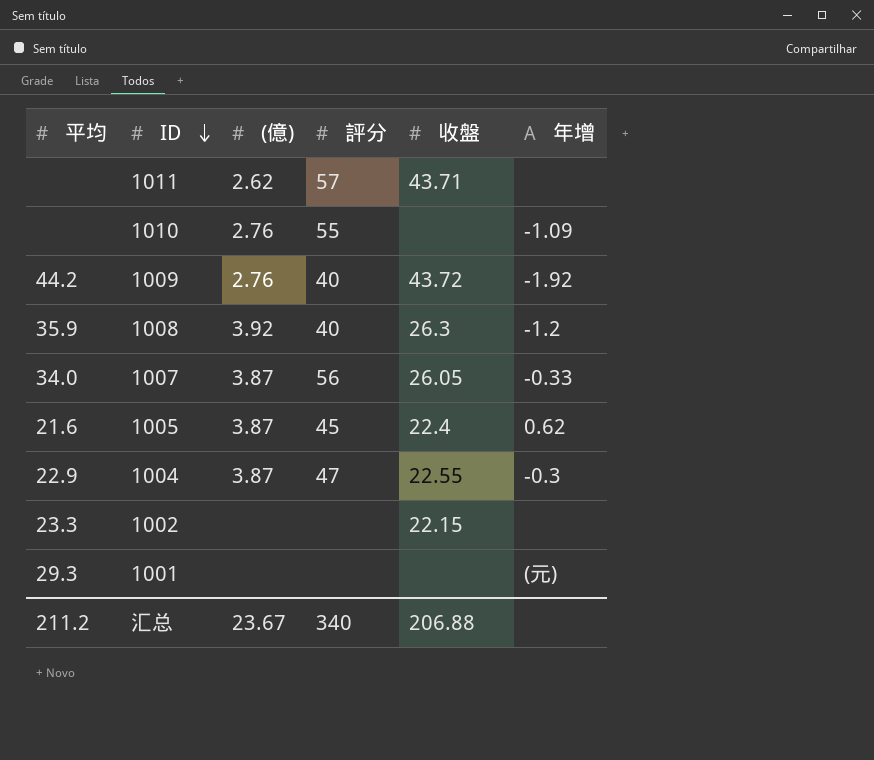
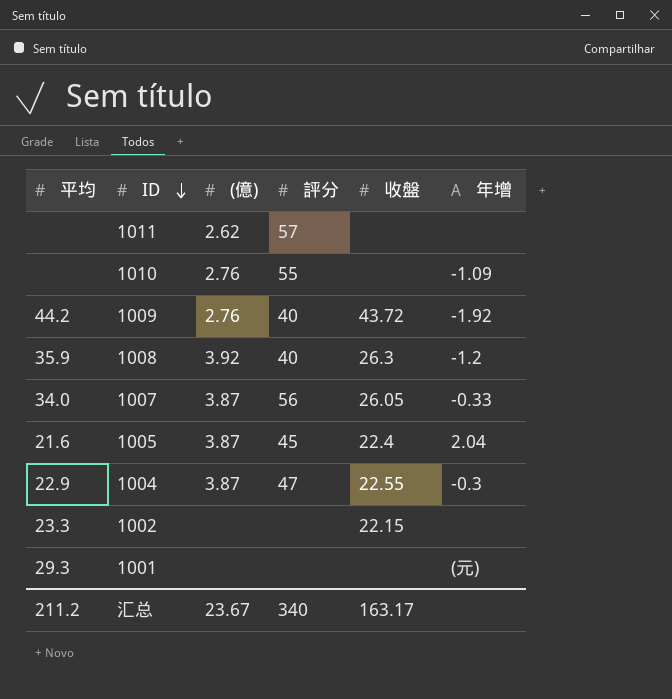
1011 | 收盤: 43.71 -> none
1005 | 年增: 0.62 -> 2.04
汇总 | 收盤: 206.88 -> 163.17

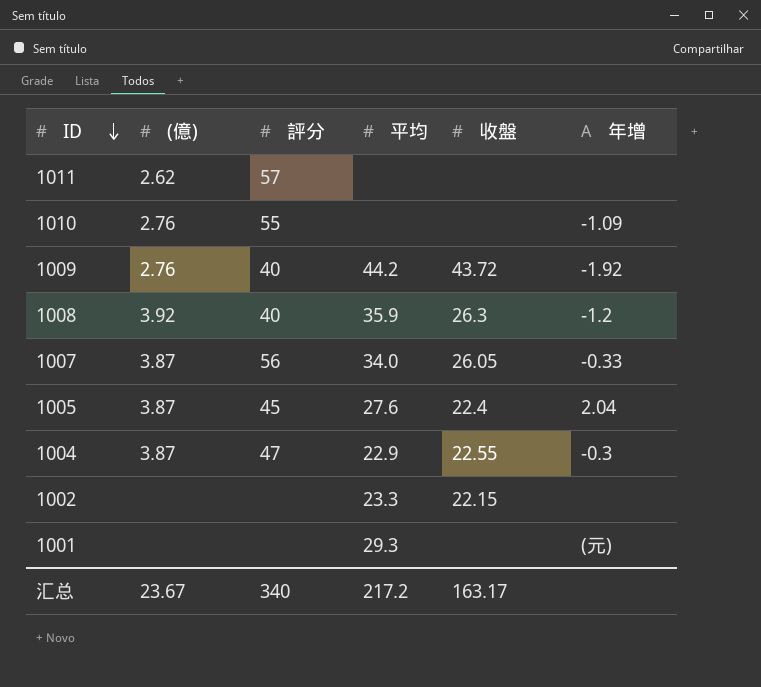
column 平均 | position: 1 -> 4
1005 | 平均: 21.6 -> 27.6
汇总 | 平均: 211.2 -> 217.2

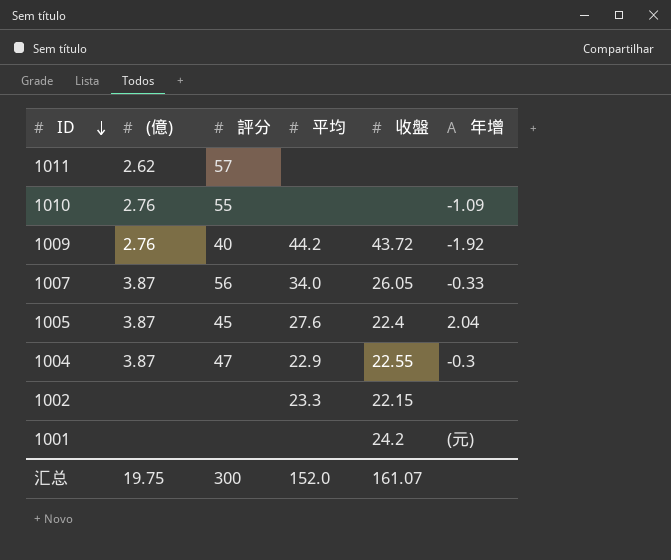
row 1008: 3.92 | 40 | 35.9 | 26.3 | -1.2 -> none
1001 | 平均: 29.3 -> none
1001 | 收盤: none -> 24.2
汇总 | (億): 23.67 -> 19.75
汇总 | 評分: 340 -> 300
汇总 | 平均: 217.2 -> 152.0
汇总 | 收盤: 163.17 -> 161.07

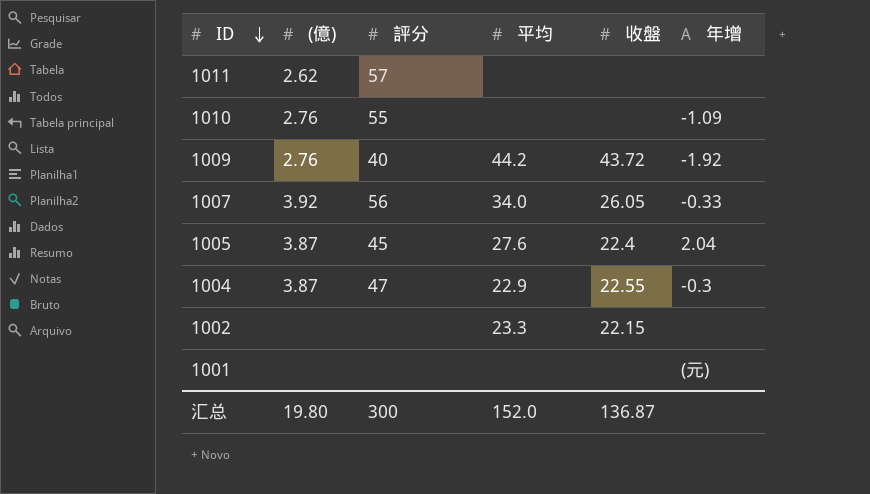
1007 | (億): 3.87 -> 3.92
1001 | 收盤: 24.2 -> none
汇总 | (億): 19.75 -> 19.80
汇总 | 收盤: 161.07 -> 136.87

